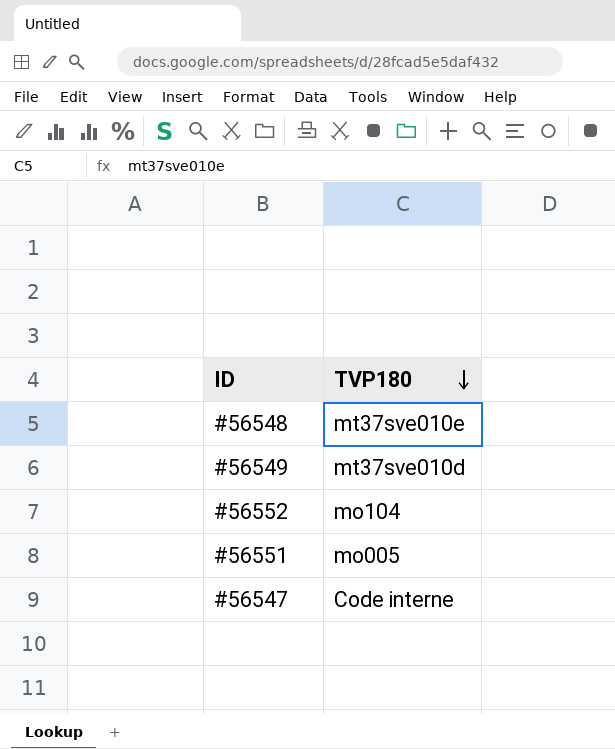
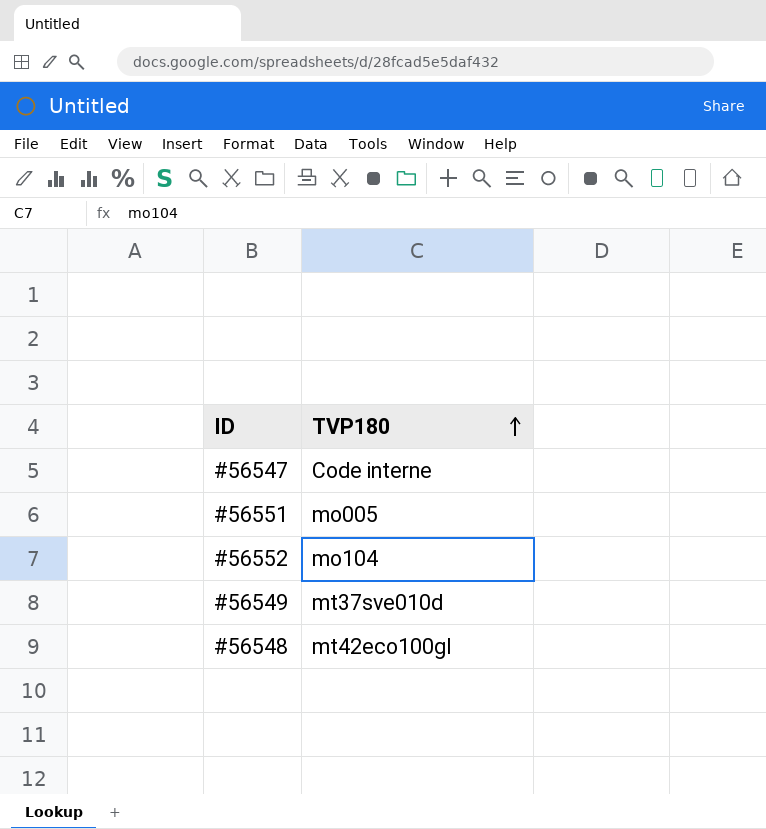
row order: TVP180 descending -> TVP180 ascending
#56548 | TVP180: mt37sve010e -> mt42eco100gl

